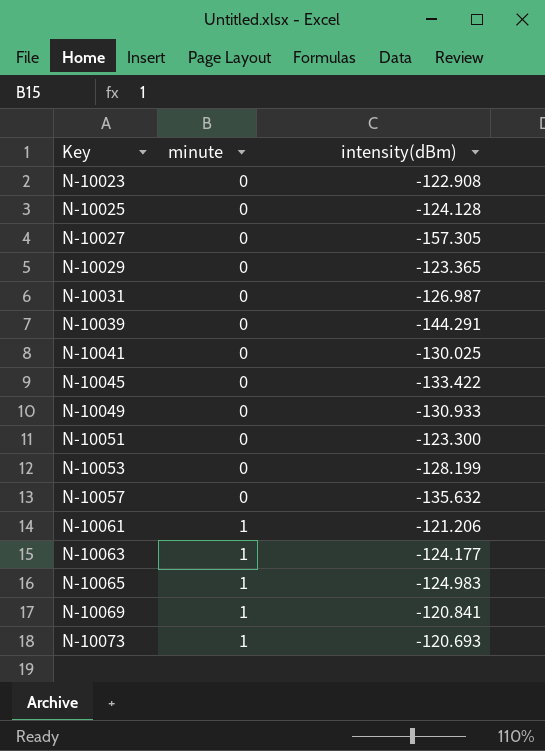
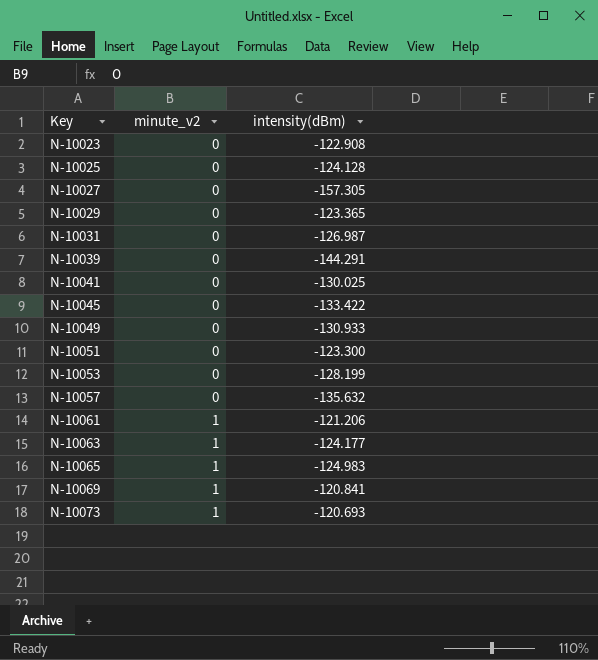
column name: minute -> minute_v2

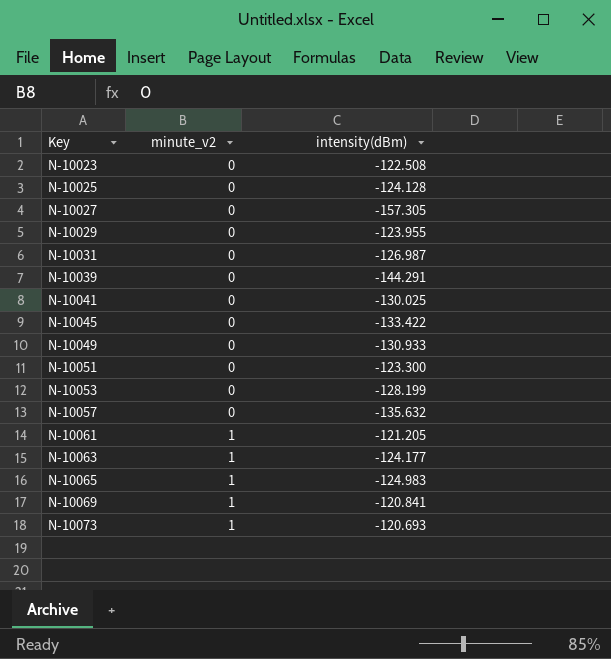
N-10023 | intensity(dBm): -122.908 -> -122.508
N-10029 | intensity(dBm): -123.365 -> -123.955
N-10061 | intensity(dBm): -121.206 -> -121.205

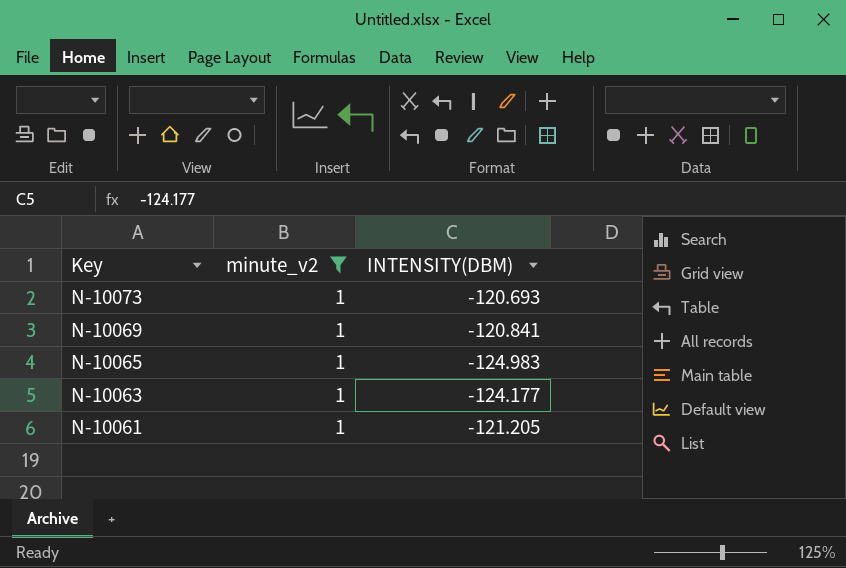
filter: none -> minute_v2 = 1
row order: Key ascending -> Key descending
column name: intensity(dBm) -> INTENSITY(DBM)

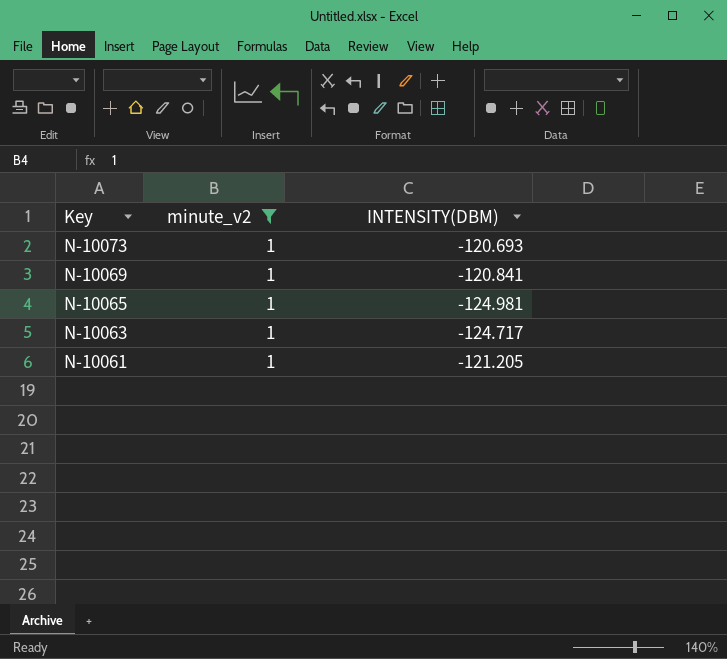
N-10065 | INTENSITY(DBM): -124.983 -> -124.981
N-10063 | INTENSITY(DBM): -124.177 -> -124.717

